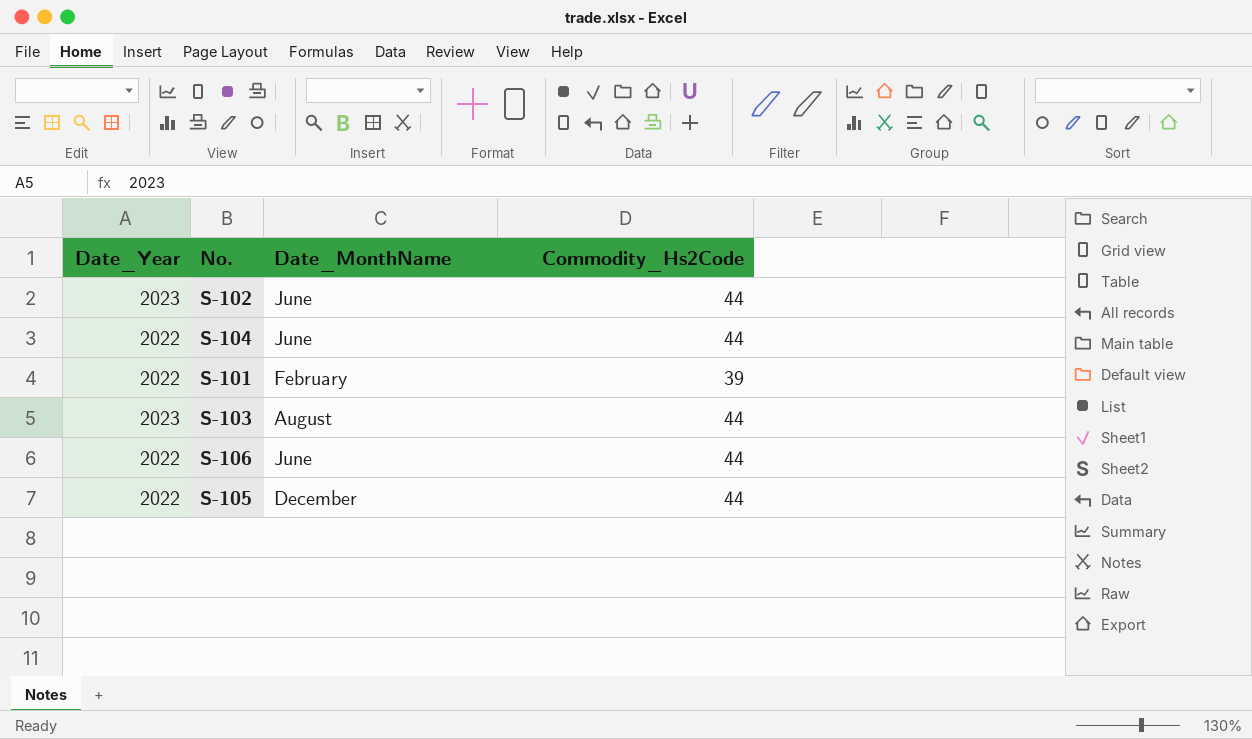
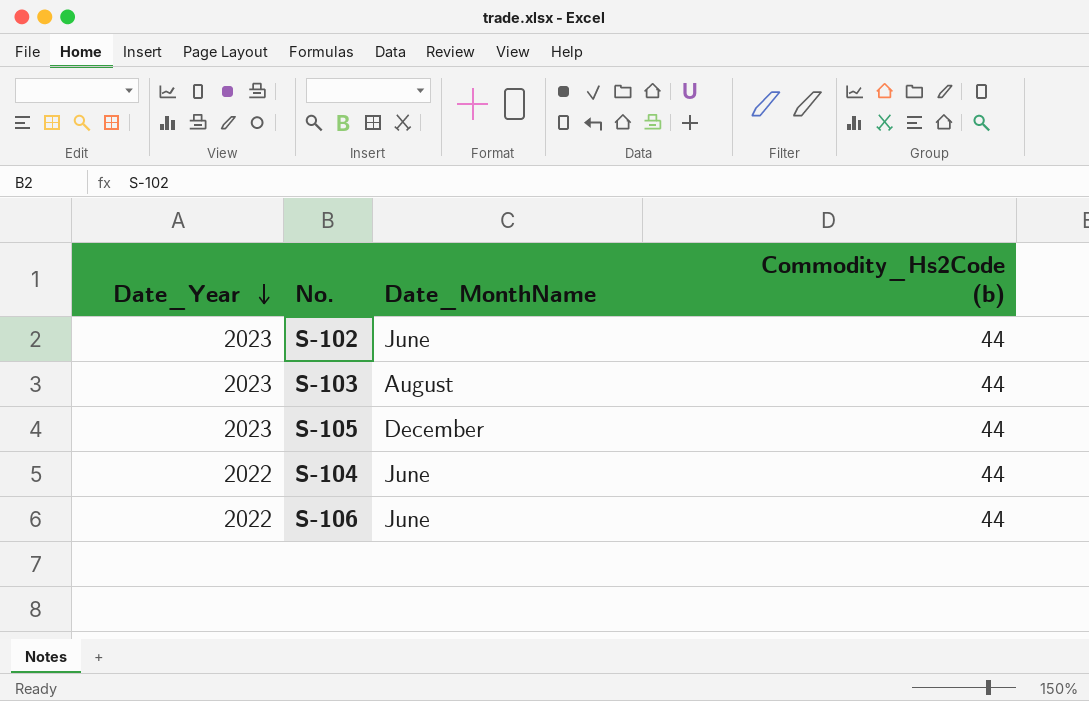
row order: none -> Date_Year descending
column name: Commodity_Hs2Code -> Commodity_Hs2Code (b)
row S-101: 2022 | February | 39 -> none
S-105 | Date_Year: 2022 -> 2023

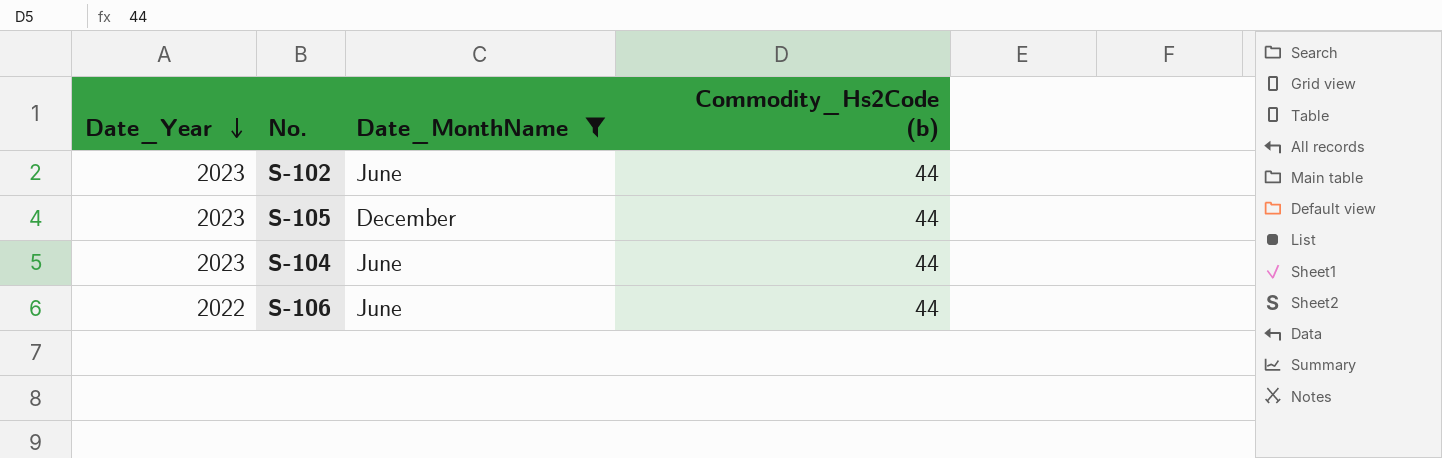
filter: none -> Date_MonthName != August
S-104 | Date_Year: 2022 -> 2023

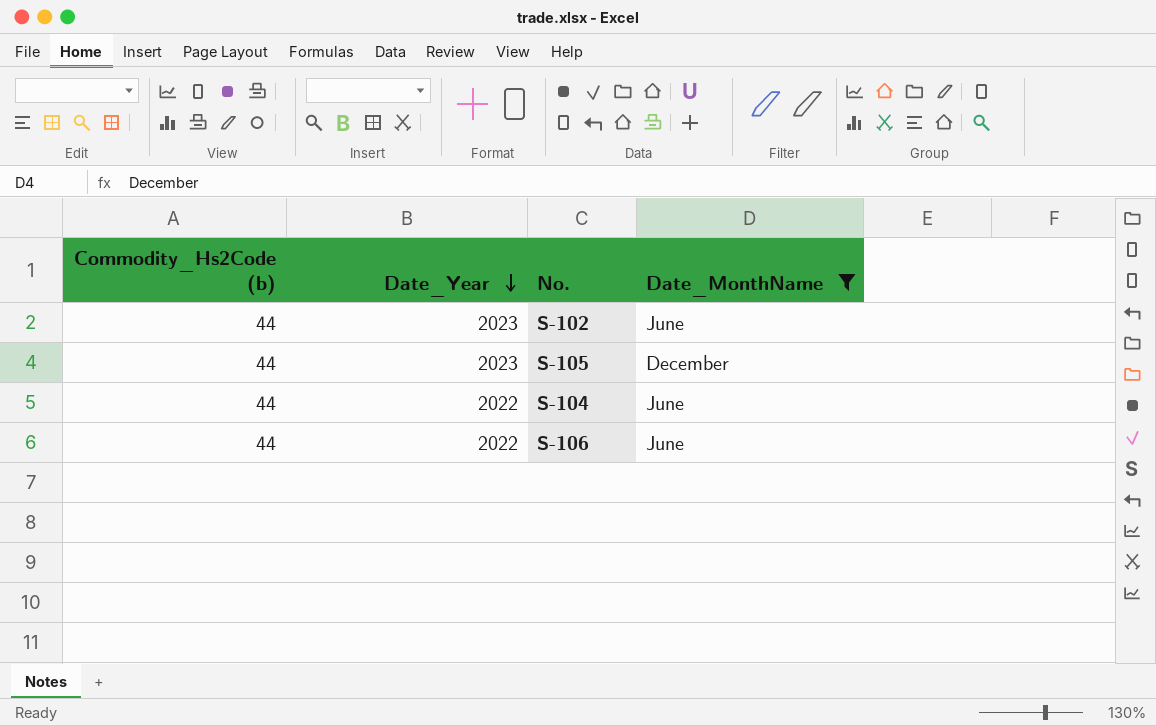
column Commodity_Hs2Code (b) | position: 4 -> 1
S-104 | Date_Year: 2023 -> 2022

